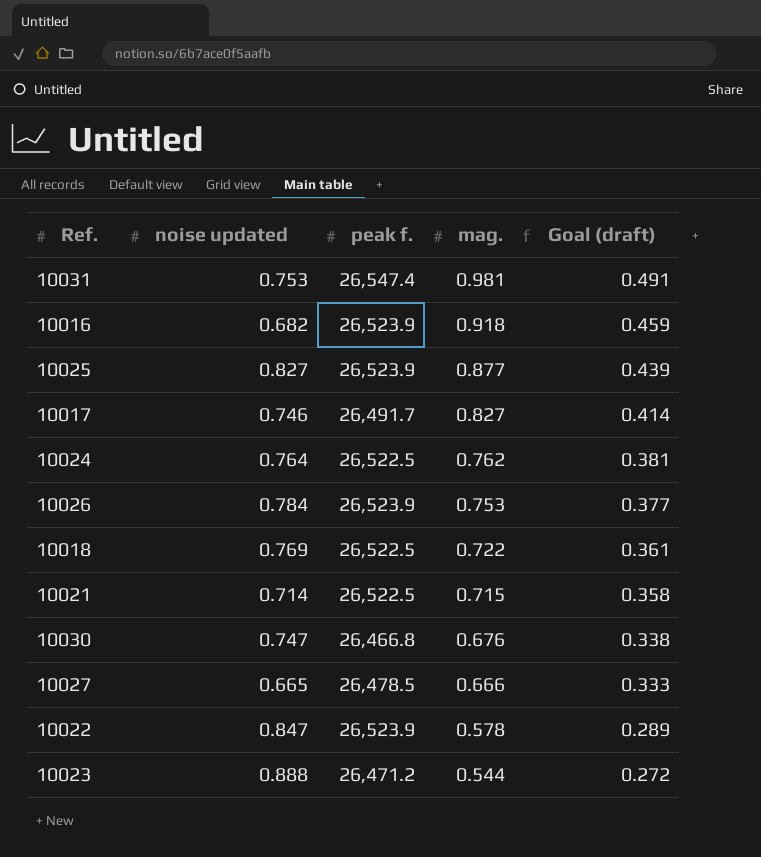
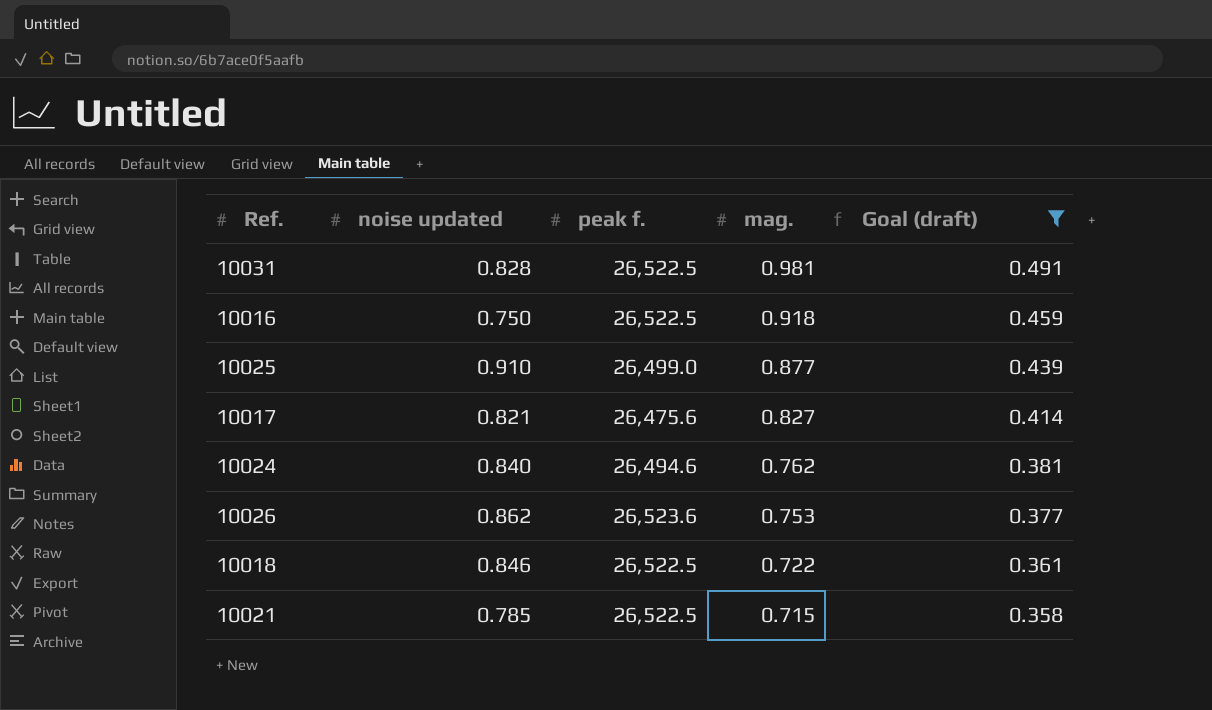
filter: none -> Goal (draft) >= 0.358
10031 | noise updated: 0.753 -> 0.828
10031 | peak f.: 26,547.4 -> 26,522.5
10016 | noise updated: 0.682 -> 0.750
10016 | peak f.: 26,523.9 -> 26,522.5
10025 | noise updated: 0.827 -> 0.910
10025 | peak f.: 26,523.9 -> 26,499.0
10017 | noise updated: 0.746 -> 0.821
10017 | peak f.: 26,491.7 -> 26,475.6
10024 | noise updated: 0.764 -> 0.840
10024 | peak f.: 26,522.5 -> 26,494.6
10026 | noise updated: 0.784 -> 0.862
10026 | peak f.: 26,523.9 -> 26,523.6
10018 | noise updated: 0.769 -> 0.846
10021 | noise updated: 0.714 -> 0.785

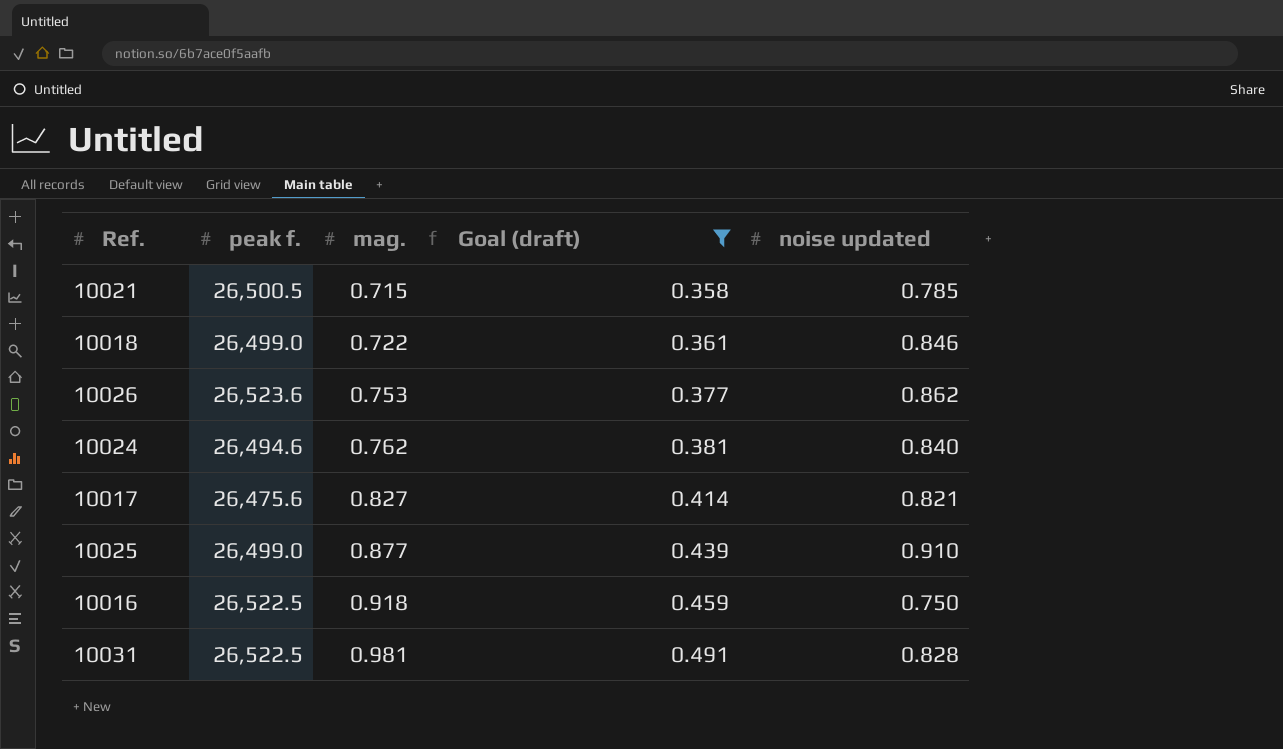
row order: mag. descending -> mag. ascending
column noise updated | position: 2 -> 5
10021 | peak f.: 26,522.5 -> 26,500.5
10018 | peak f.: 26,522.5 -> 26,499.0

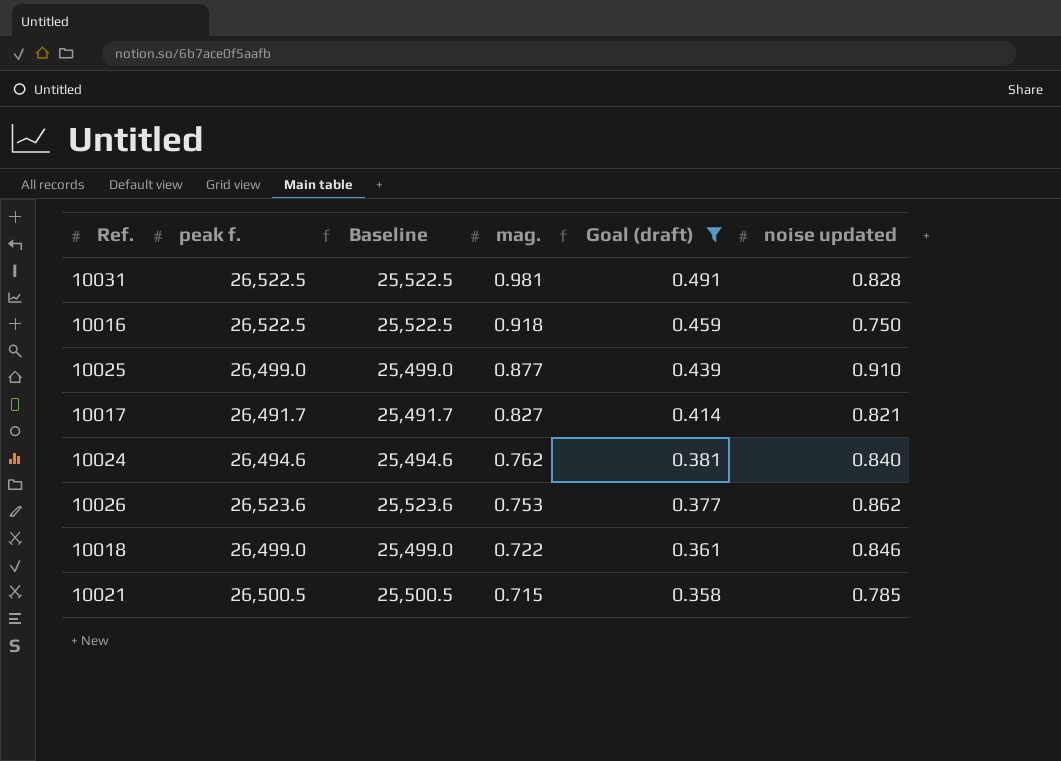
row order: mag. ascending -> mag. descending
column Baseline | formula: none -> [peak f.] - 1000
10017 | peak f.: 26,475.6 -> 26,491.7

